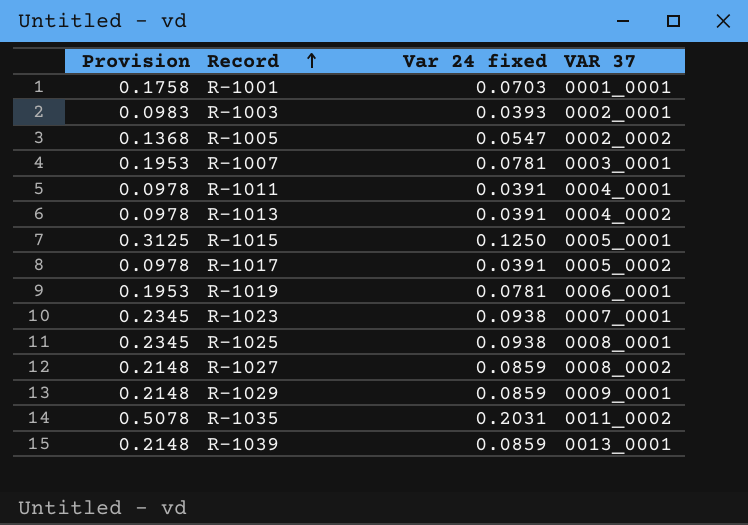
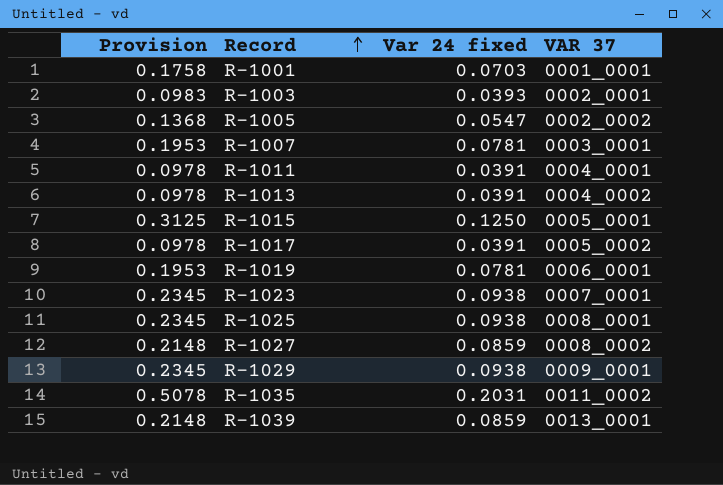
R-1029 | Provision: 0.2148 -> 0.2345
R-1029 | Var 24 fixed: 0.0859 -> 0.0938

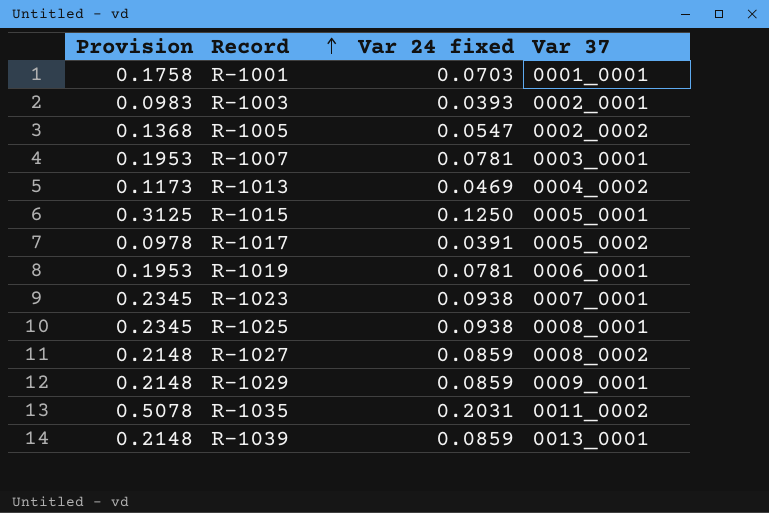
column name: VAR 37 -> Var 37
row R-1011: 0.0978 | 0.0391 | 0004_0001 -> none
R-1013 | Provision: 0.0978 -> 0.1173
R-1013 | Var 24 fixed: 0.0391 -> 0.0469
R-1029 | Provision: 0.2345 -> 0.2148
R-1029 | Var 24 fixed: 0.0938 -> 0.0859

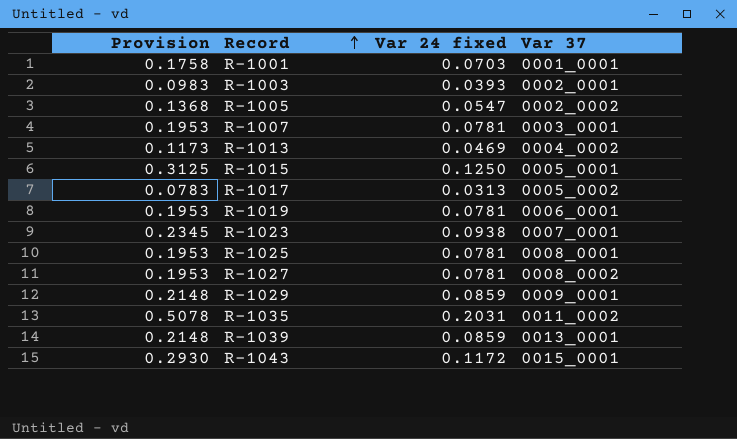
R-1017 | Provision: 0.0978 -> 0.0783
R-1017 | Var 24 fixed: 0.0391 -> 0.0313
R-1025 | Provision: 0.2345 -> 0.1953
R-1025 | Var 24 fixed: 0.0938 -> 0.0781
R-1027 | Provision: 0.2148 -> 0.1953
R-1027 | Var 24 fixed: 0.0859 -> 0.0781
row R-1043: none -> 0.2930 | 0.1172 | 0015_0001

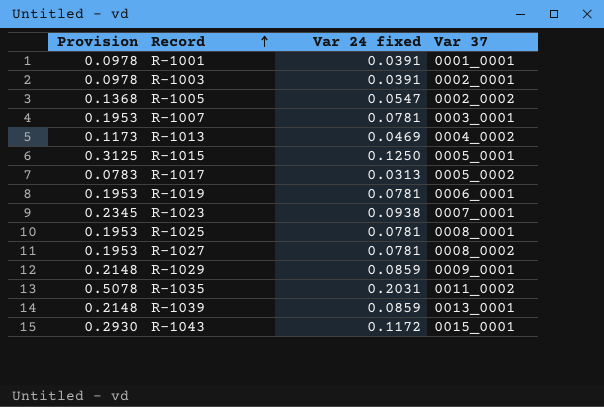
R-1001 | Provision: 0.1758 -> 0.0978
R-1001 | Var 24 fixed: 0.0703 -> 0.0391
R-1003 | Provision: 0.0983 -> 0.0978
R-1003 | Var 24 fixed: 0.0393 -> 0.0391

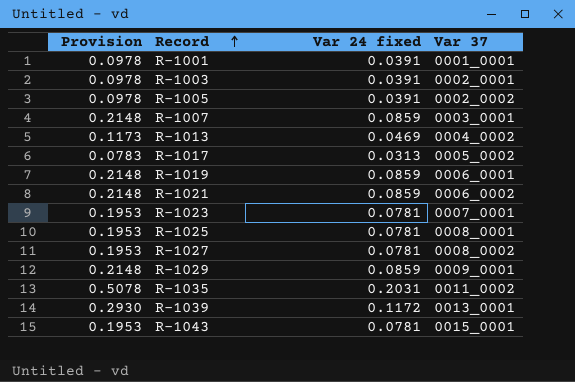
row R-1015: 0.3125 | 0.1250 | 0005_0001 -> none
R-1005 | Provision: 0.1368 -> 0.0978
R-1005 | Var 24 fixed: 0.0547 -> 0.0391
R-1007 | Provision: 0.1953 -> 0.2148
R-1007 | Var 24 fixed: 0.0781 -> 0.0859
R-1019 | Provision: 0.1953 -> 0.2148
R-1019 | Var 24 fixed: 0.0781 -> 0.0859
row R-1021: none -> 0.2148 | 0.0859 | 0006_0002
R-1023 | Provision: 0.2345 -> 0.1953
R-1023 | Var 24 fixed: 0.0938 -> 0.0781
R-1039 | Provision: 0.2148 -> 0.2930
R-1039 | Var 24 fixed: 0.0859 -> 0.1172
R-1043 | Provision: 0.2930 -> 0.1953
R-1043 | Var 24 fixed: 0.1172 -> 0.0781

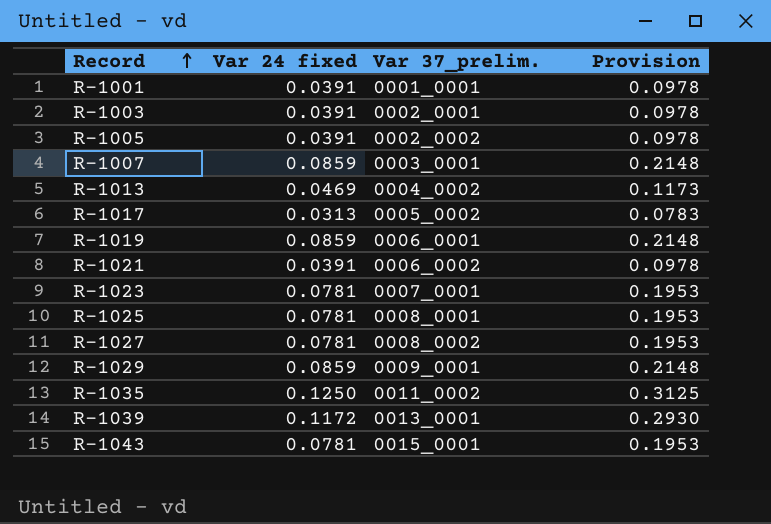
column name: Var 37 -> Var 37_prelim.
column Provision | position: 1 -> 4
R-1021 | Var 24 fixed: 0.0859 -> 0.0391
R-1021 | Provision: 0.2148 -> 0.0978
R-1035 | Var 24 fixed: 0.2031 -> 0.1250
R-1035 | Provision: 0.5078 -> 0.3125

